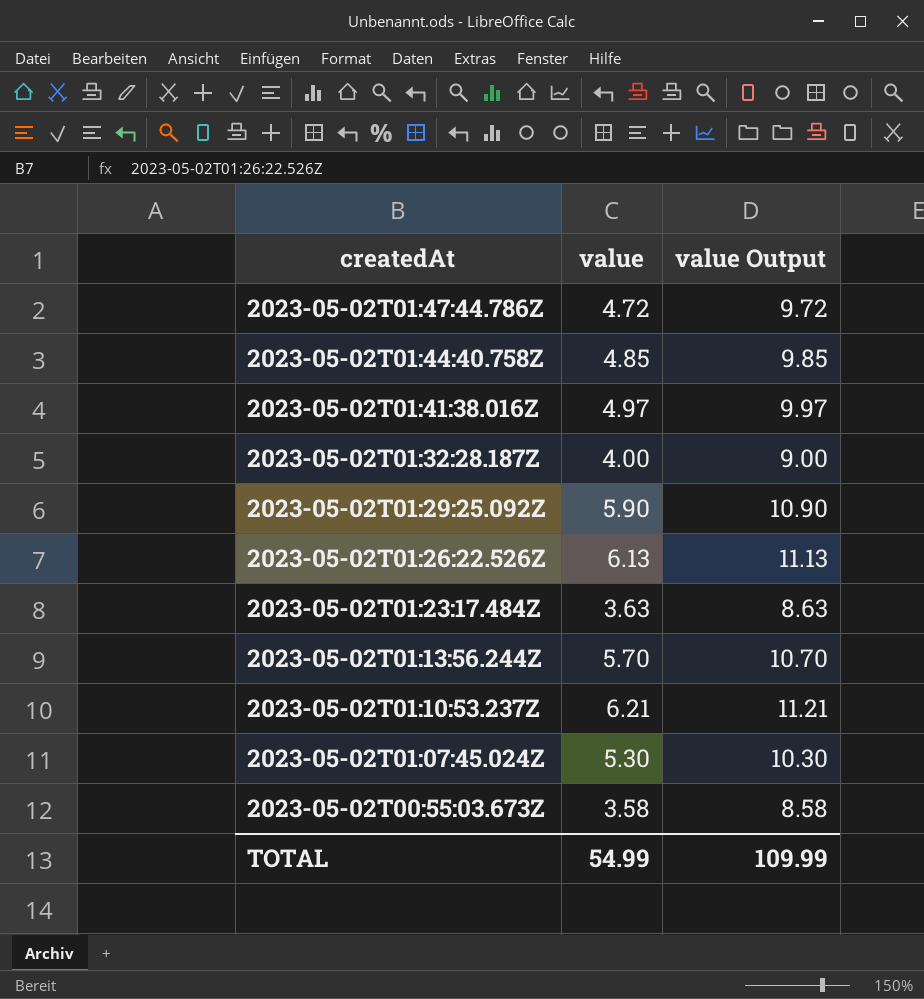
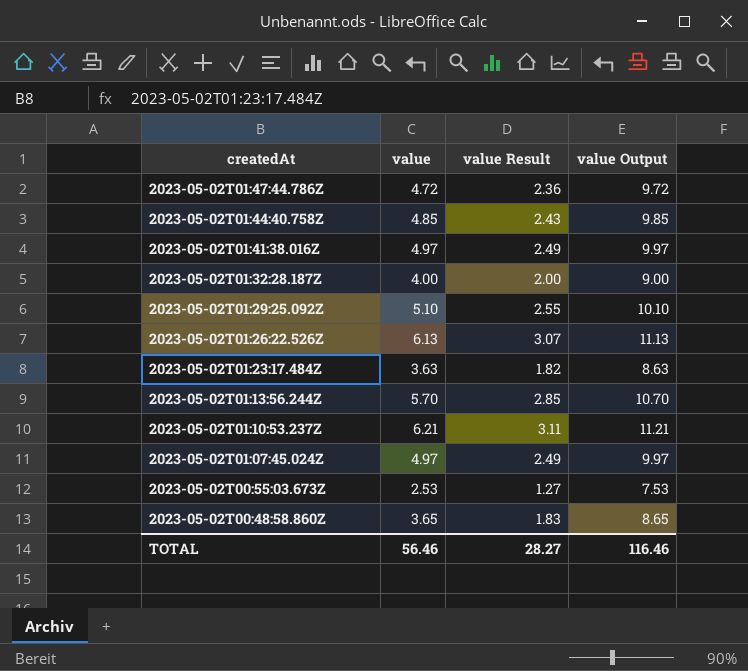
column value Result | formula: none -> [value] * 0.5
2023-05-02T01:29:25.092Z | value: 5.90 -> 5.10
2023-05-02T01:29:25.092Z | value Output: 10.90 -> 10.10
2023-05-02T01:07:45.024Z | value: 5.30 -> 4.97
2023-05-02T01:07:45.024Z | value Output: 10.30 -> 9.97
2023-05-02T00:55:03.673Z | value: 3.58 -> 2.53
2023-05-02T00:55:03.673Z | value Output: 8.58 -> 7.53
row 2023-05-02T00:48:58.860Z: none -> 3.65 | 1.83 | 8.65
TOTAL | value: 54.99 -> 56.46
TOTAL | value Output: 109.99 -> 116.46

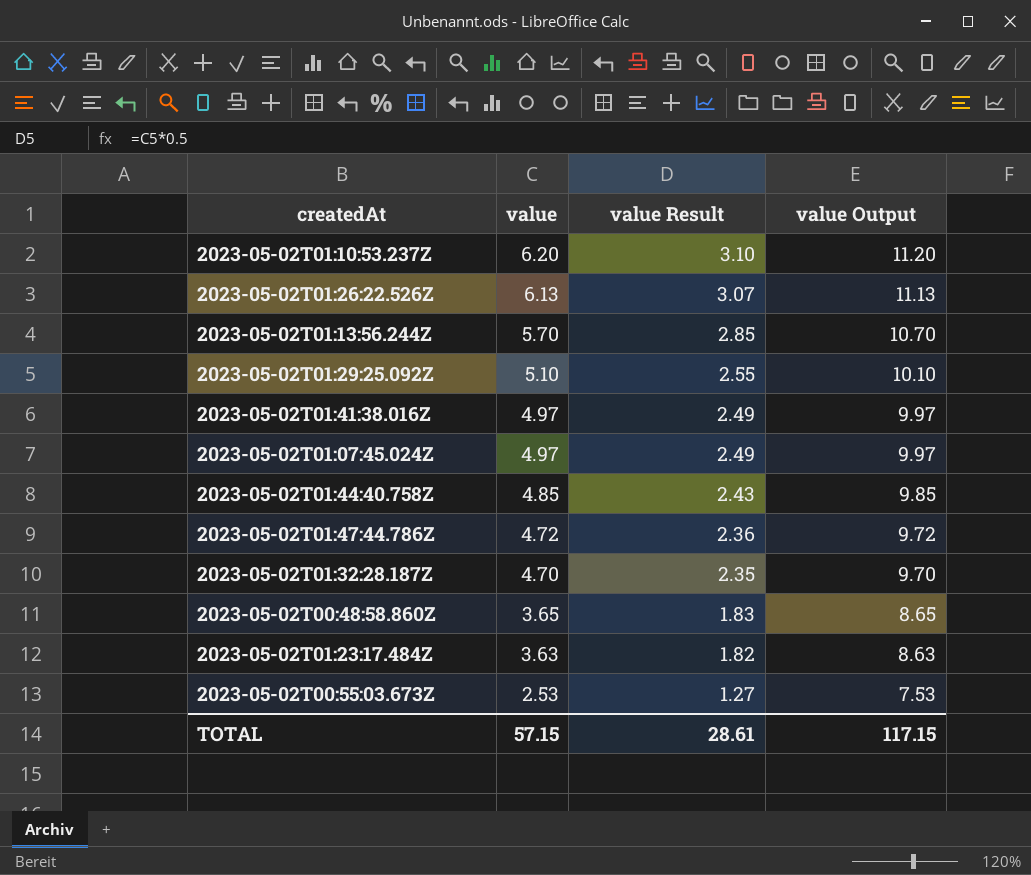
row order: createdAt descending -> value descending
2023-05-02T01:10:53.237Z | value: 6.21 -> 6.20
2023-05-02T01:10:53.237Z | value Result: 3.11 -> 3.10
2023-05-02T01:10:53.237Z | value Output: 11.21 -> 11.20
2023-05-02T01:32:28.187Z | value: 4.00 -> 4.70
2023-05-02T01:32:28.187Z | value Result: 2.00 -> 2.35
2023-05-02T01:32:28.187Z | value Output: 9.00 -> 9.70
TOTAL | value: 56.46 -> 57.15
TOTAL | value Result: 28.27 -> 28.61
TOTAL | value Output: 116.46 -> 117.15

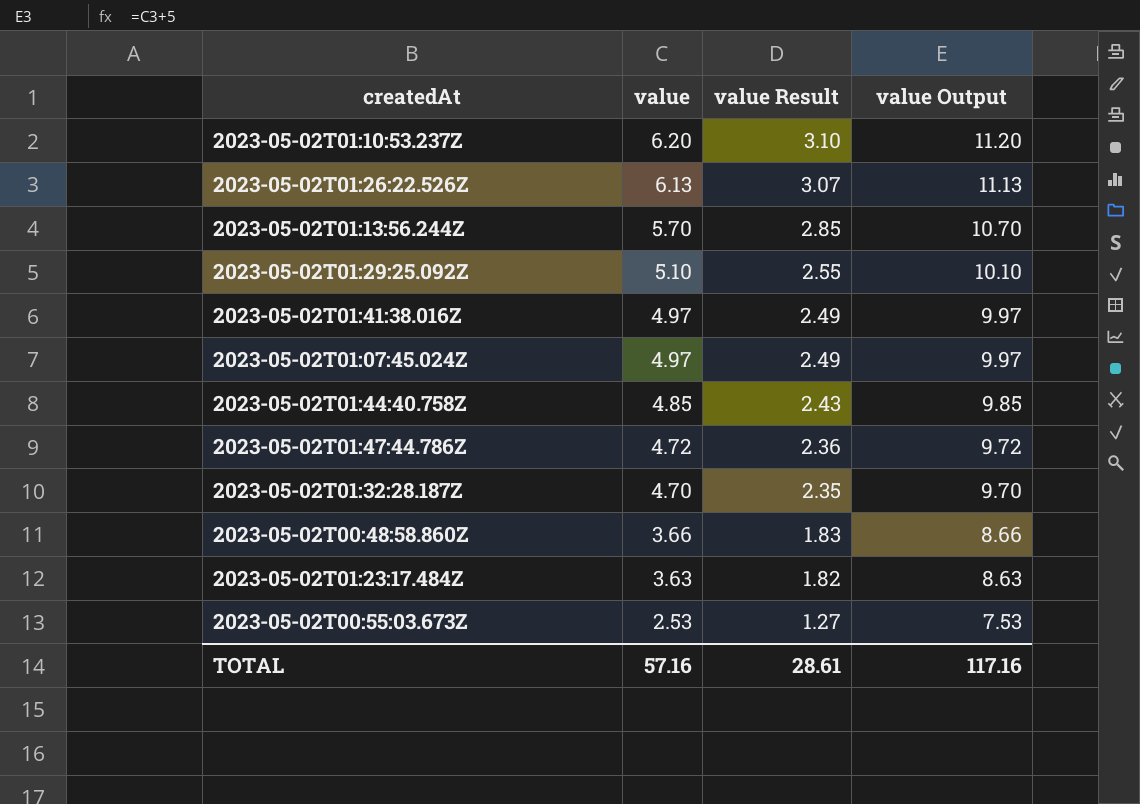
2023-05-02T00:48:58.860Z | value: 3.65 -> 3.66
2023-05-02T00:48:58.860Z | value Output: 8.65 -> 8.66
TOTAL | value: 57.15 -> 57.16
TOTAL | value Output: 117.15 -> 117.16

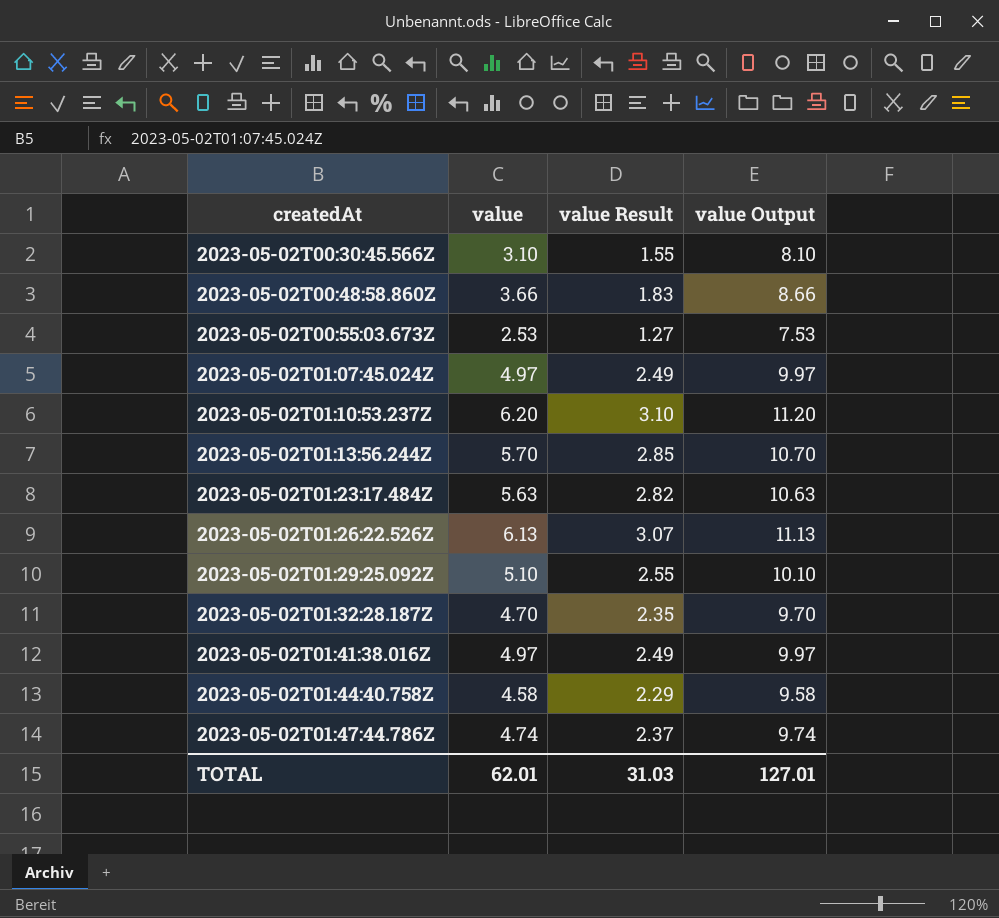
row order: value descending -> createdAt ascending
row 2023-05-02T00:30:45.566Z: none -> 3.10 | 1.55 | 8.10
2023-05-02T01:23:17.484Z | value: 3.63 -> 5.63
2023-05-02T01:23:17.484Z | value Result: 1.82 -> 2.82
2023-05-02T01:23:17.484Z | value Output: 8.63 -> 10.63
2023-05-02T01:44:40.758Z | value: 4.85 -> 4.58
2023-05-02T01:44:40.758Z | value Result: 2.43 -> 2.29
2023-05-02T01:44:40.758Z | value Output: 9.85 -> 9.58
2023-05-02T01:47:44.786Z | value: 4.72 -> 4.74
2023-05-02T01:47:44.786Z | value Result: 2.36 -> 2.37
2023-05-02T01:47:44.786Z | value Output: 9.72 -> 9.74
TOTAL | value: 57.16 -> 62.01
TOTAL | value Result: 28.61 -> 31.03
TOTAL | value Output: 117.16 -> 127.01

